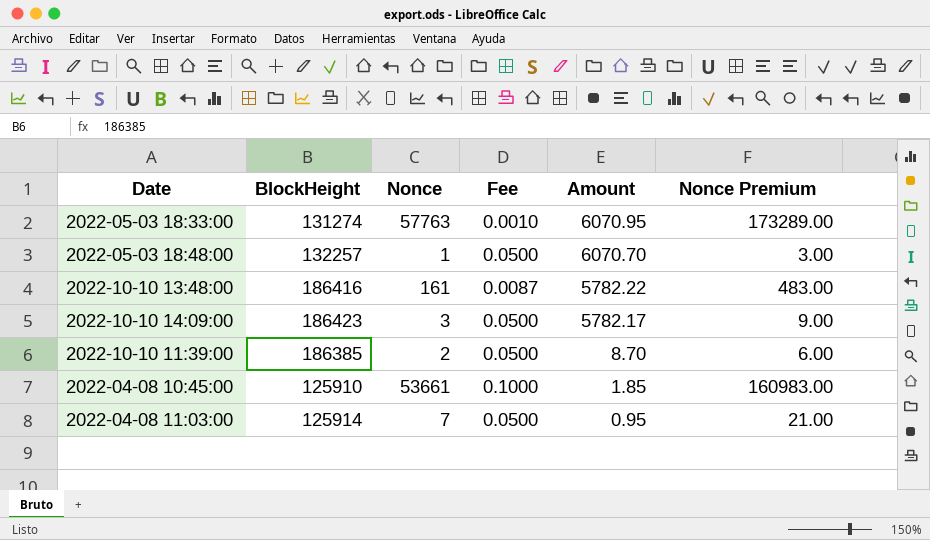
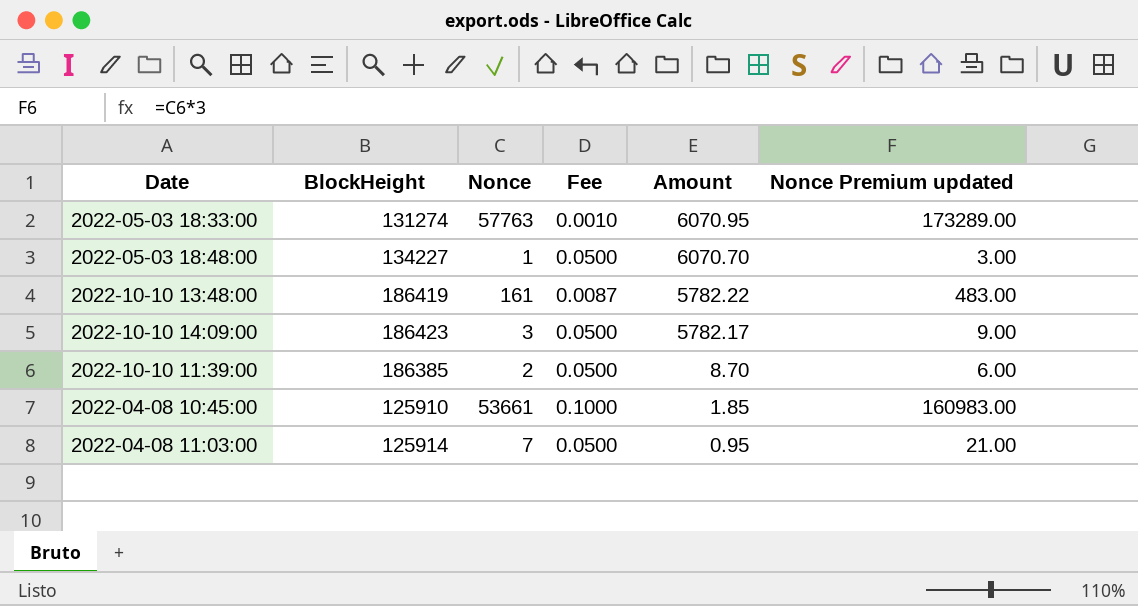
column name: Nonce Premium -> Nonce Premium updated
2022-05-03 18:48:00 | BlockHeight: 132257 -> 134227
2022-10-10 13:48:00 | BlockHeight: 186416 -> 186419

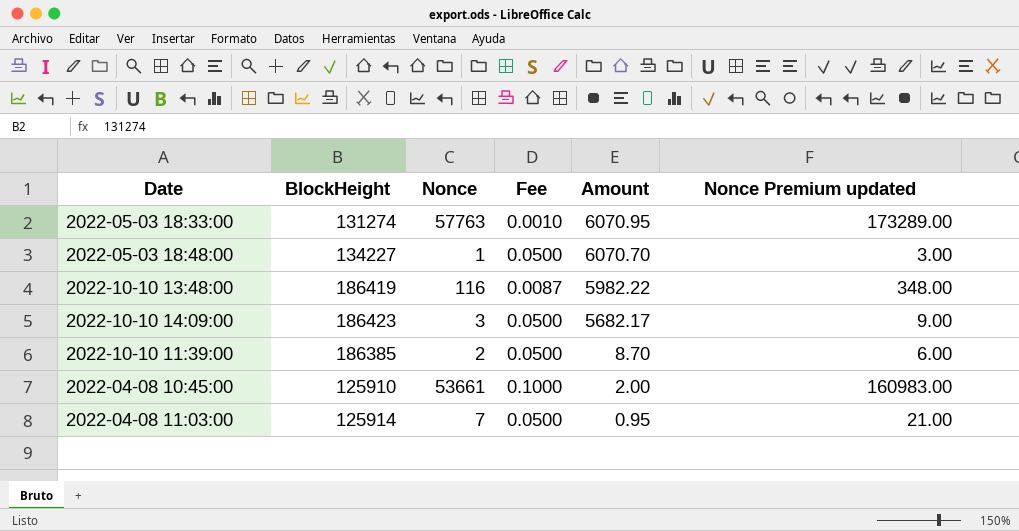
2022-10-10 13:48:00 | Nonce: 161 -> 116
2022-10-10 13:48:00 | Amount: 5782.22 -> 5982.22
2022-10-10 13:48:00 | Nonce Premium updated: 483.00 -> 348.00
2022-10-10 14:09:00 | Amount: 5782.17 -> 5682.17
2022-04-08 10:45:00 | Amount: 1.85 -> 2.00

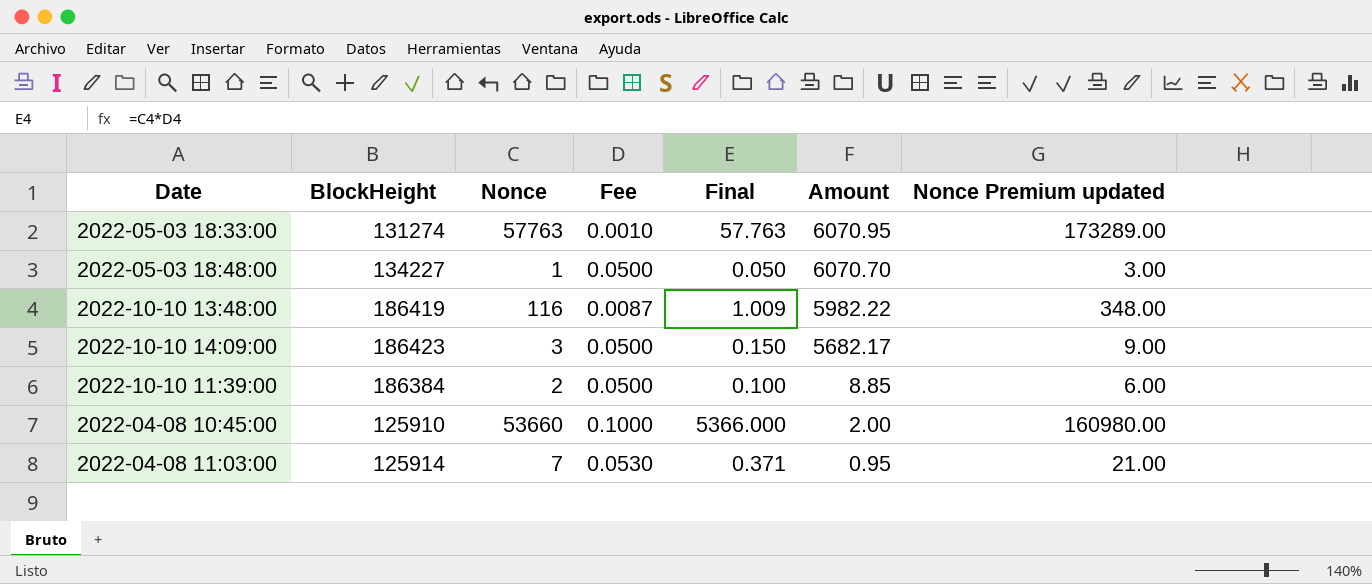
column Final | formula: none -> [Nonce] * [Fee]
2022-10-10 11:39:00 | BlockHeight: 186385 -> 186384
2022-10-10 11:39:00 | Amount: 8.70 -> 8.85
2022-04-08 10:45:00 | Nonce: 53661 -> 53660
2022-04-08 10:45:00 | Nonce Premium updated: 160983.00 -> 160980.00
2022-04-08 11:03:00 | Fee: 0.0500 -> 0.0530

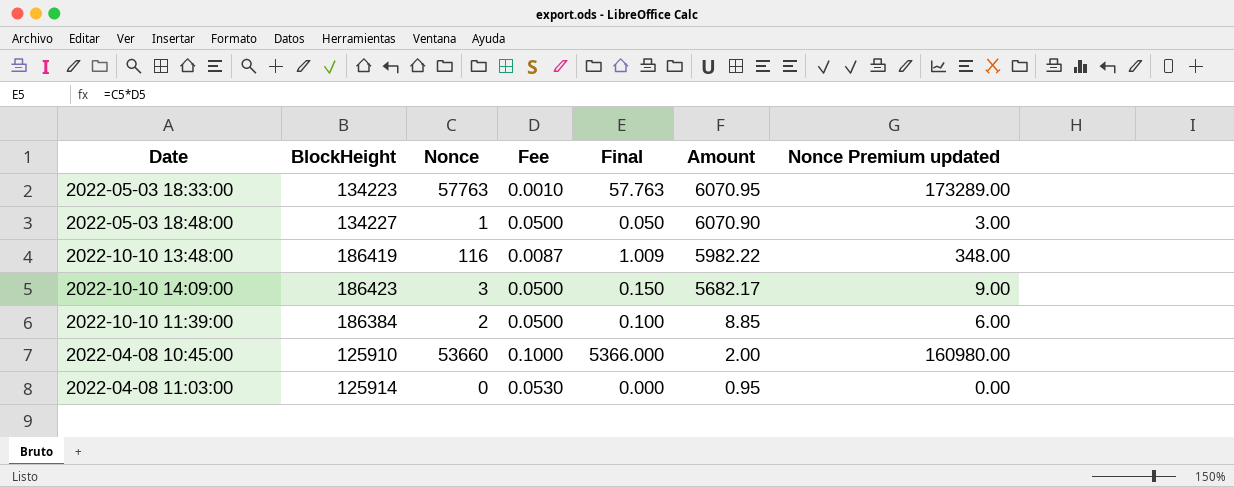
2022-05-03 18:33:00 | BlockHeight: 131274 -> 134223
2022-05-03 18:48:00 | Amount: 6070.70 -> 6070.90
2022-04-08 11:03:00 | Nonce: 7 -> 0
2022-04-08 11:03:00 | Final: 0.371 -> 0.000
2022-04-08 11:03:00 | Nonce Premium updated: 21.00 -> 0.00

